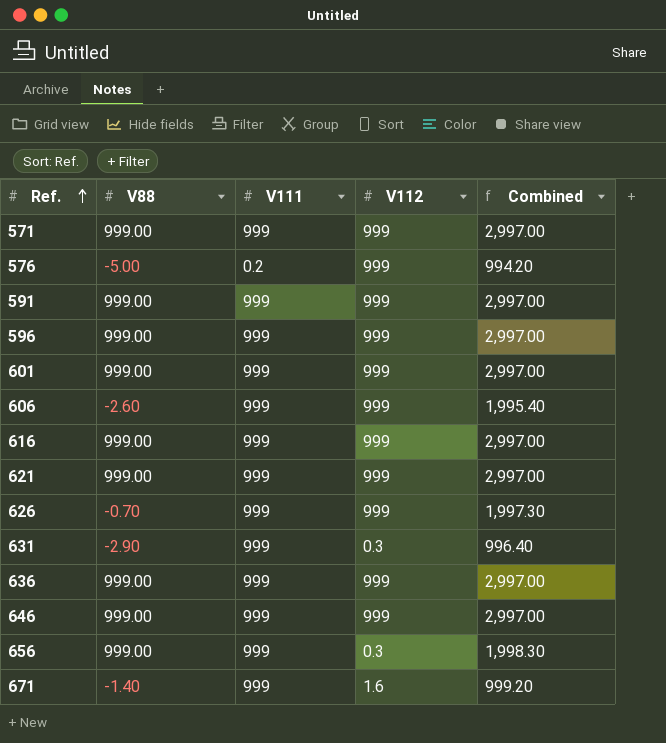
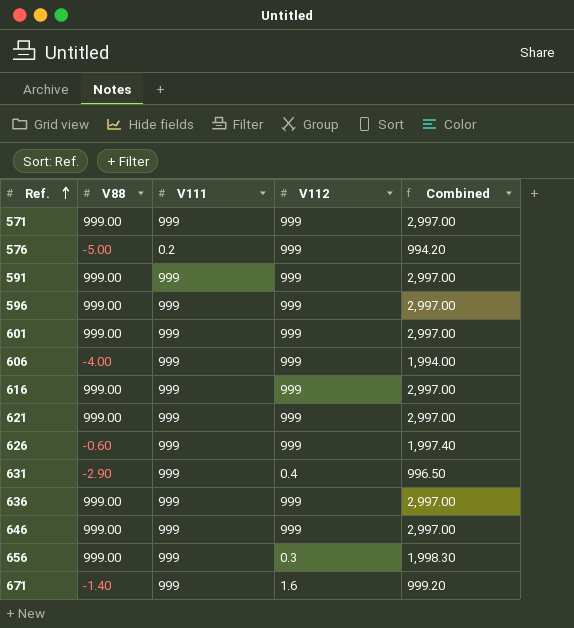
606 | V88: -2.60 -> -4.00
606 | Combined: 1,995.40 -> 1,994.00
626 | V88: -0.70 -> -0.60
626 | Combined: 1,997.30 -> 1,997.40
631 | V112: 0.3 -> 0.4
631 | Combined: 996.40 -> 996.50

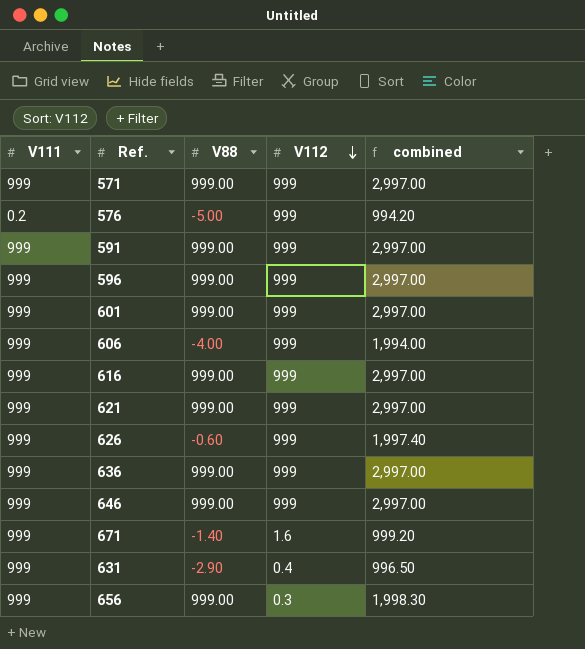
row order: Ref. ascending -> V112 descending
column V111 | position: 3 -> 1
column name: Combined -> combined

